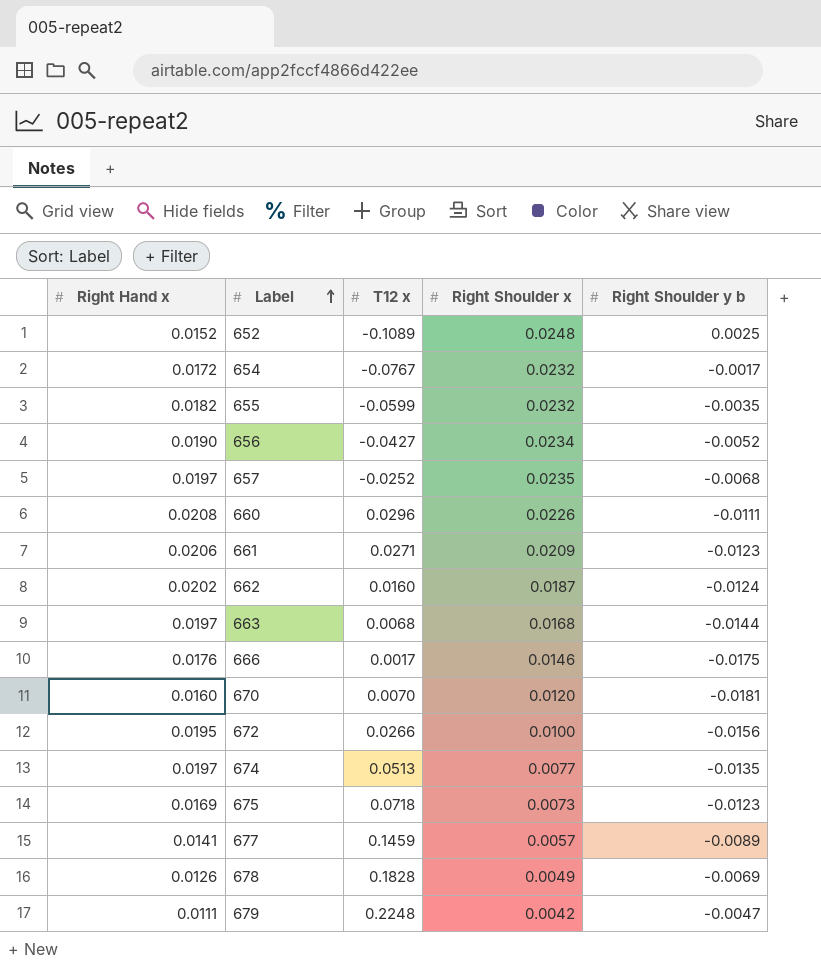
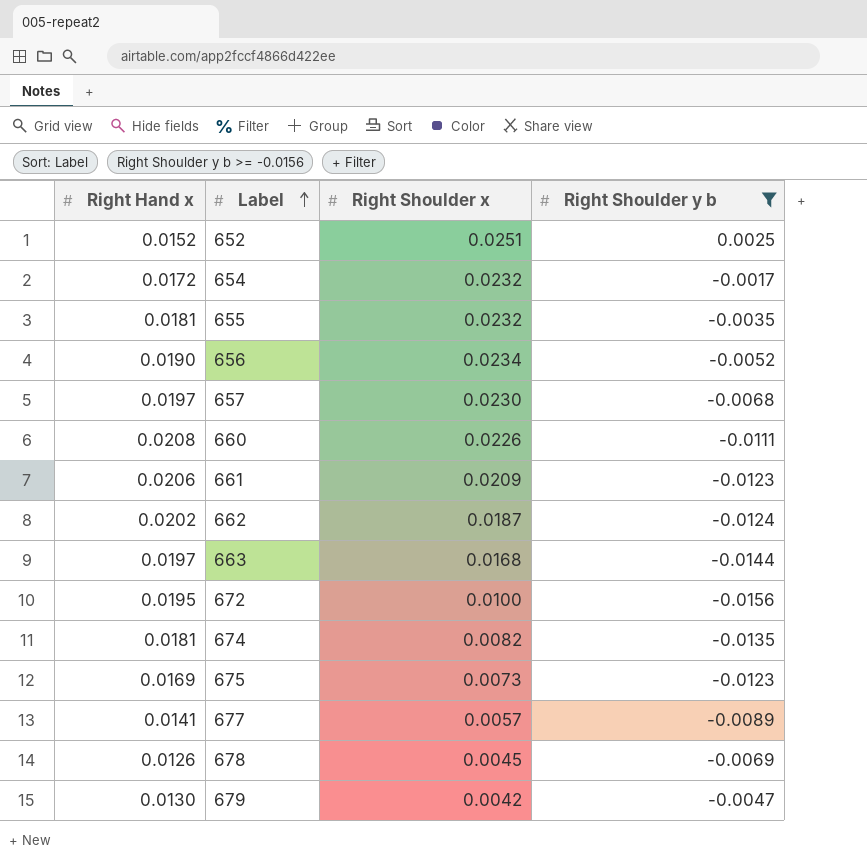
filter: none -> Right Shoulder y b >= -0.0156
column T12 x | position: 3 -> none
652 | Right Shoulder x: 0.0248 -> 0.0251
655 | Right Hand x: 0.0182 -> 0.0181
657 | Right Shoulder x: 0.0235 -> 0.0230
674 | Right Hand x: 0.0197 -> 0.0181
674 | Right Shoulder x: 0.0077 -> 0.0082
678 | Right Shoulder x: 0.0049 -> 0.0045
679 | Right Hand x: 0.0111 -> 0.0130

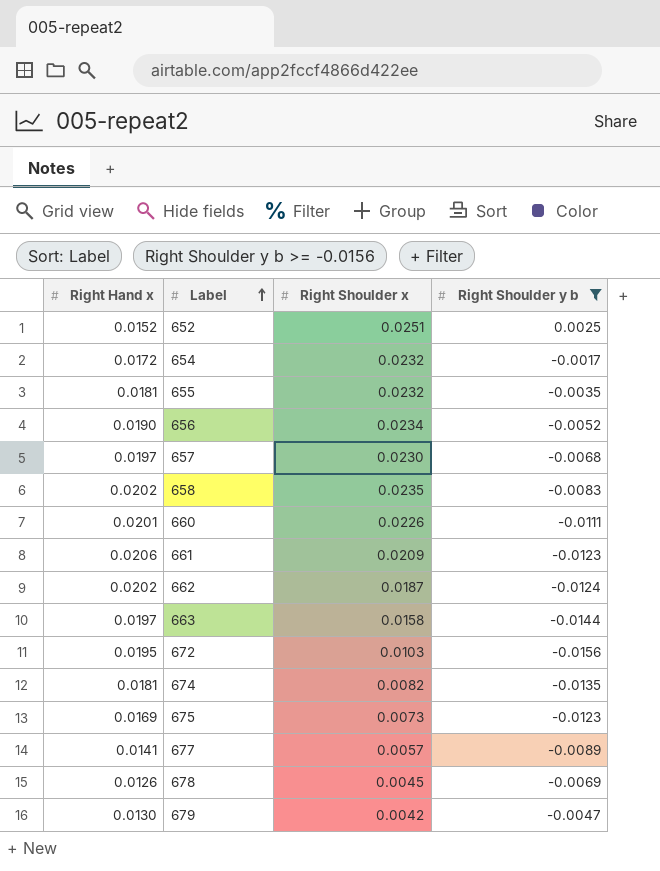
row 658: none -> 0.0202 | 0.0235 | -0.0083
660 | Right Hand x: 0.0208 -> 0.0201
663 | Right Shoulder x: 0.0168 -> 0.0158
672 | Right Shoulder x: 0.0100 -> 0.0103

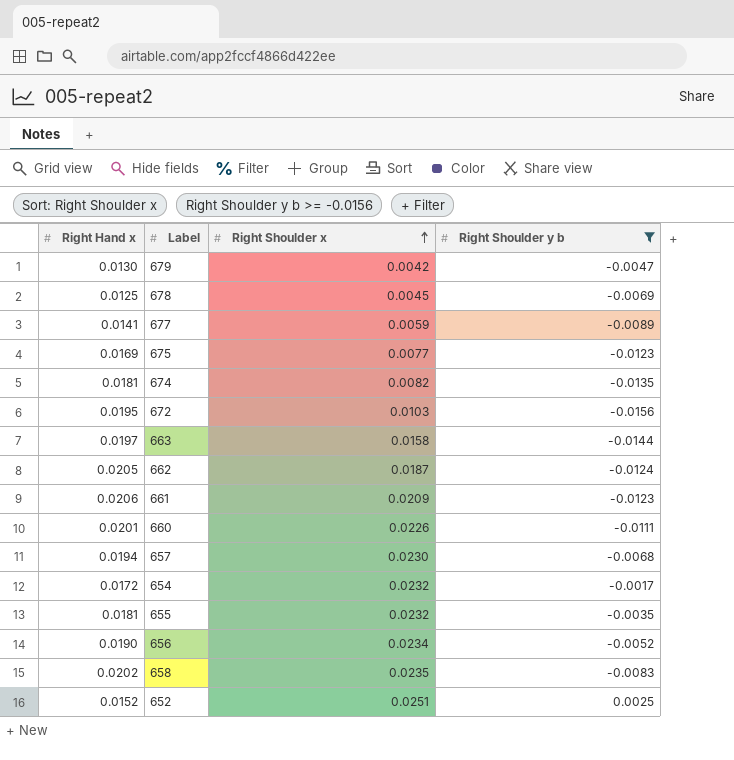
row order: Label ascending -> Right Shoulder x ascending
678 | Right Hand x: 0.0126 -> 0.0125
677 | Right Shoulder x: 0.0057 -> 0.0059
675 | Right Shoulder x: 0.0073 -> 0.0077
662 | Right Hand x: 0.0202 -> 0.0205
657 | Right Hand x: 0.0197 -> 0.0194

